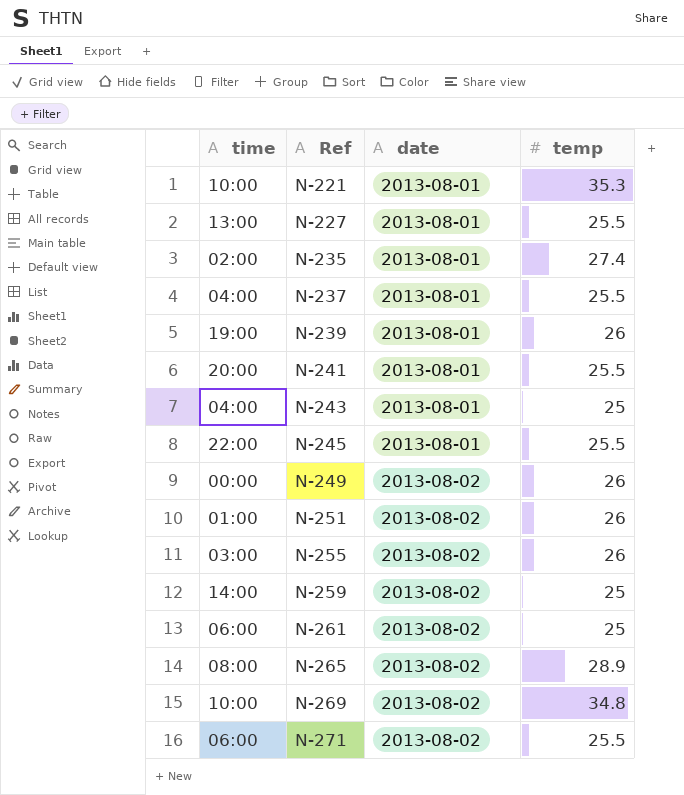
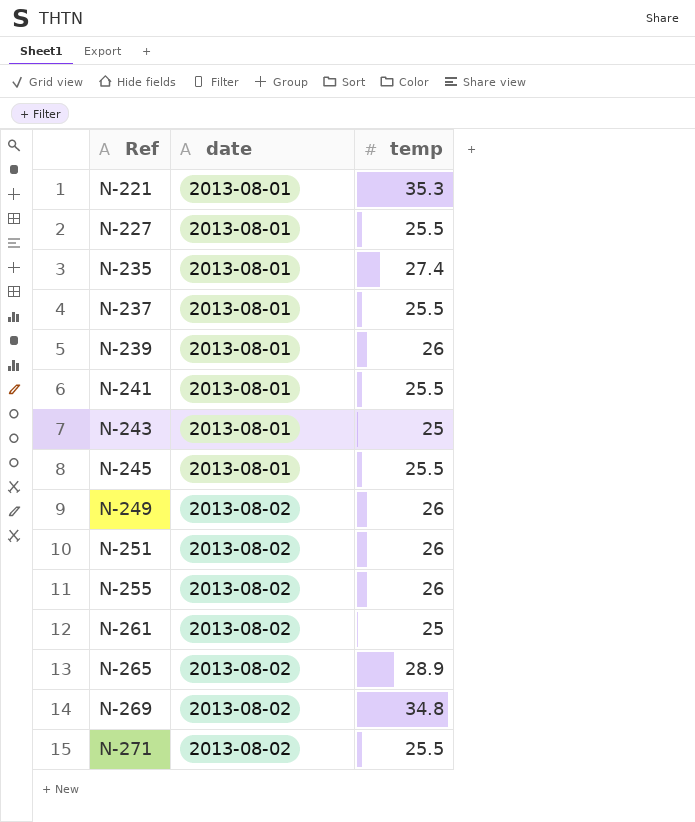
column time | position: 1 -> none
row N-259: 14:00 | 2013-08-02 | 25 -> none

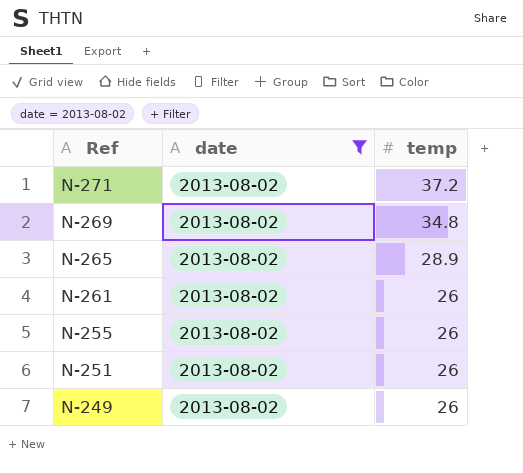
filter: none -> date = 2013-08-02
row order: Ref ascending -> Ref descending
N-271 | temp: 25.5 -> 37.2
N-261 | temp: 25 -> 26

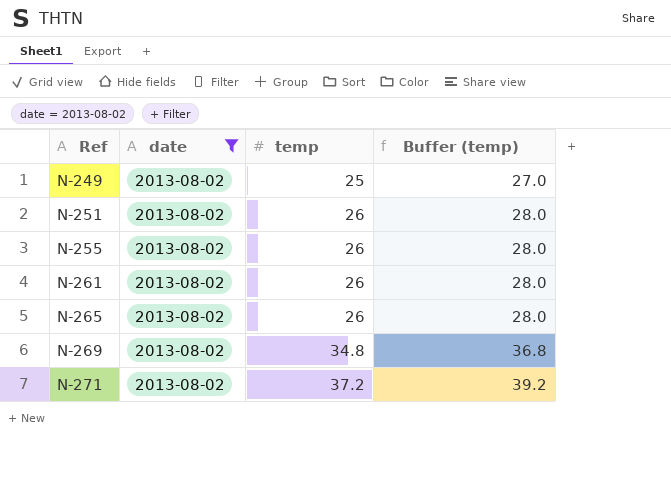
row order: Ref descending -> Ref ascending
column Buffer (temp) | formula: none -> [temp] + 2
N-249 | temp: 26 -> 25
N-265 | temp: 28.9 -> 26

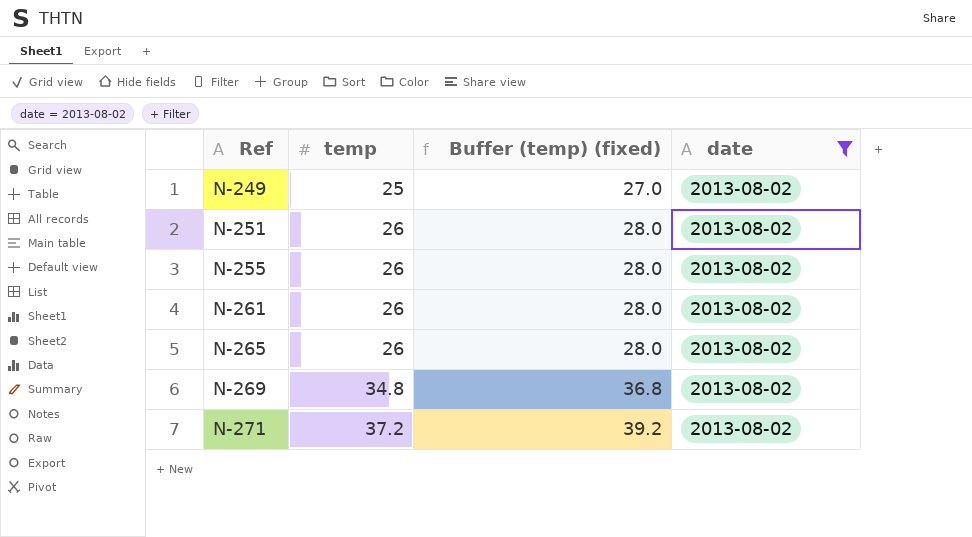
column name: Buffer (temp) -> Buffer (temp) (fixed)
column date | position: 2 -> 4

